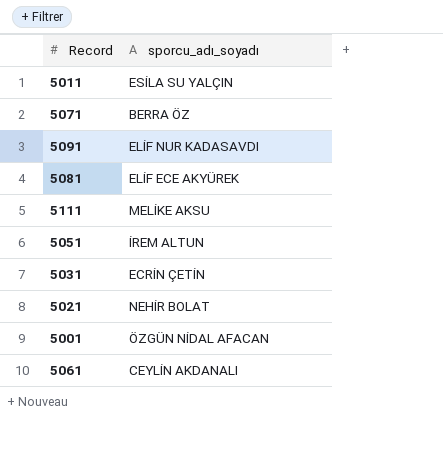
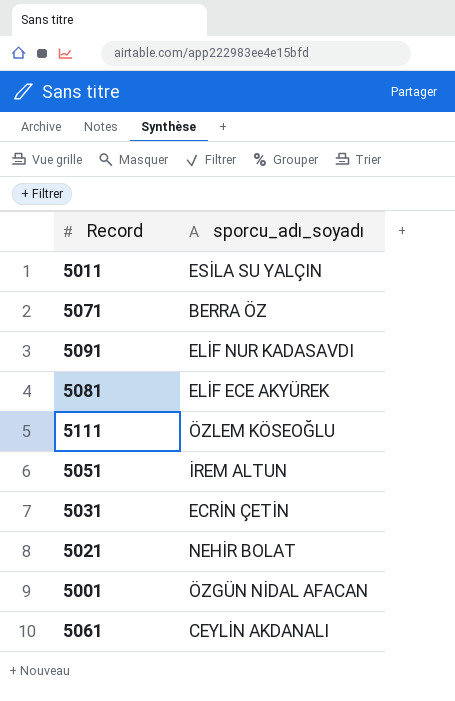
5111 | sporcu_adı_soyadı: MELİKE AKSU -> ÖZLEM KÖSEOĞLU

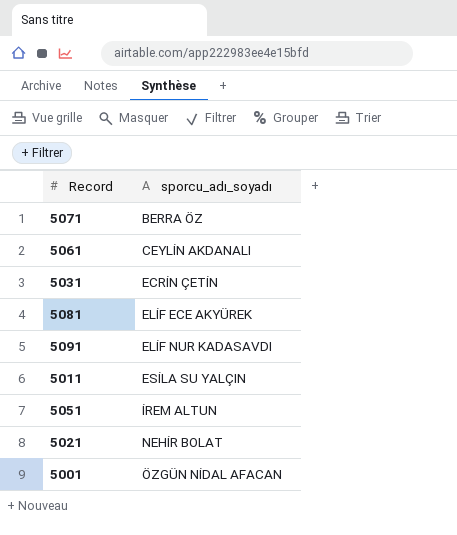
row order: none -> sporcu_adı_soyadı ascending
row 5111: ÖZLEM KÖSEOĞLU -> none

